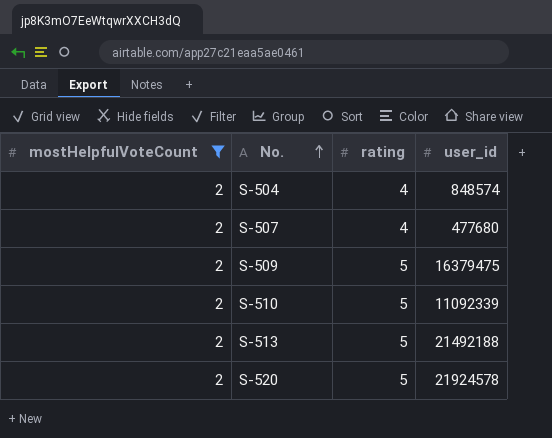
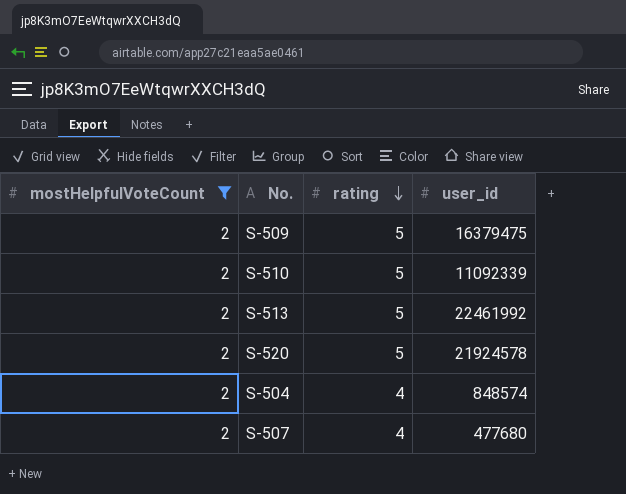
row order: No. ascending -> rating descending
S-513 | user_id: 21492188 -> 22461992

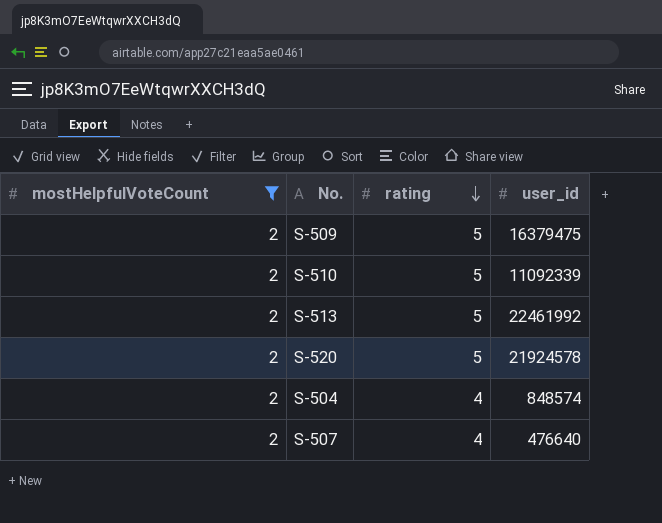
S-507 | user_id: 477680 -> 476640

